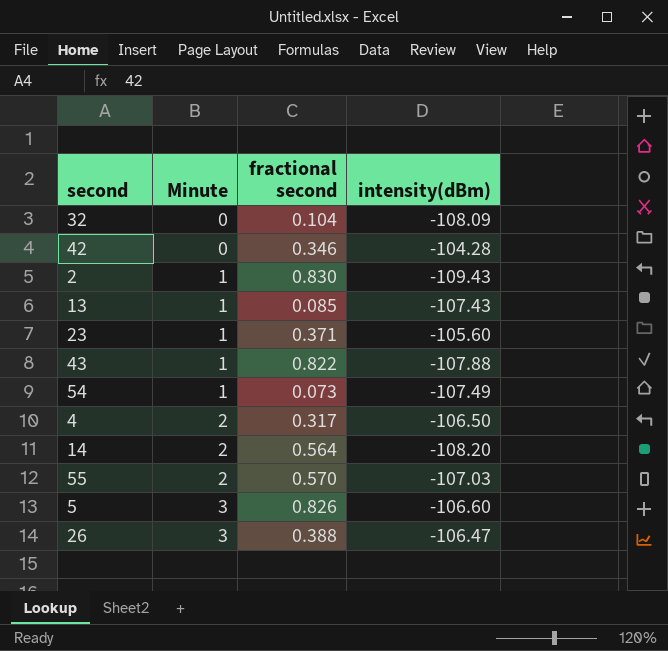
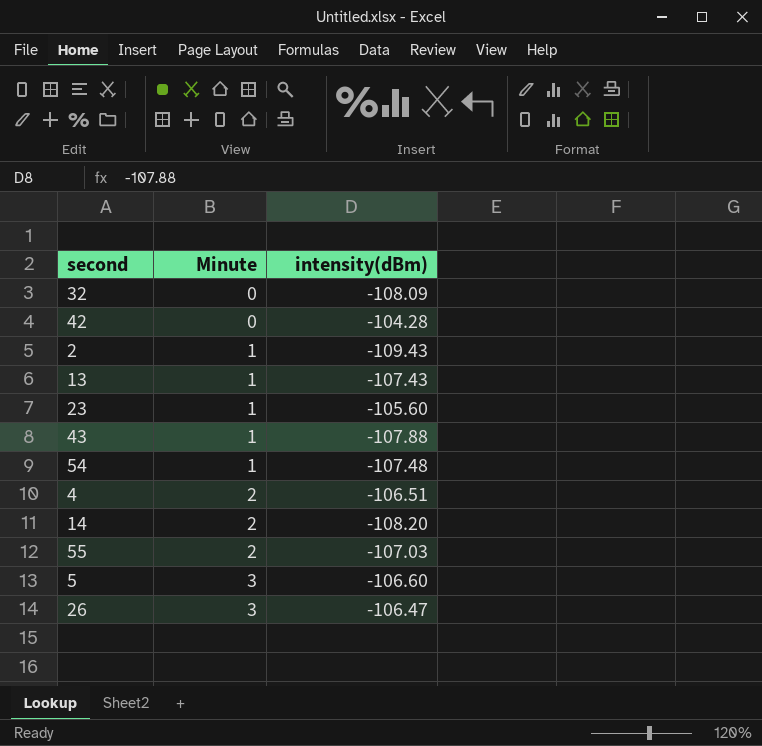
column fractional second | position: 3 -> none
54 | intensity(dBm): -107.49 -> -107.48
4 | intensity(dBm): -106.50 -> -106.51

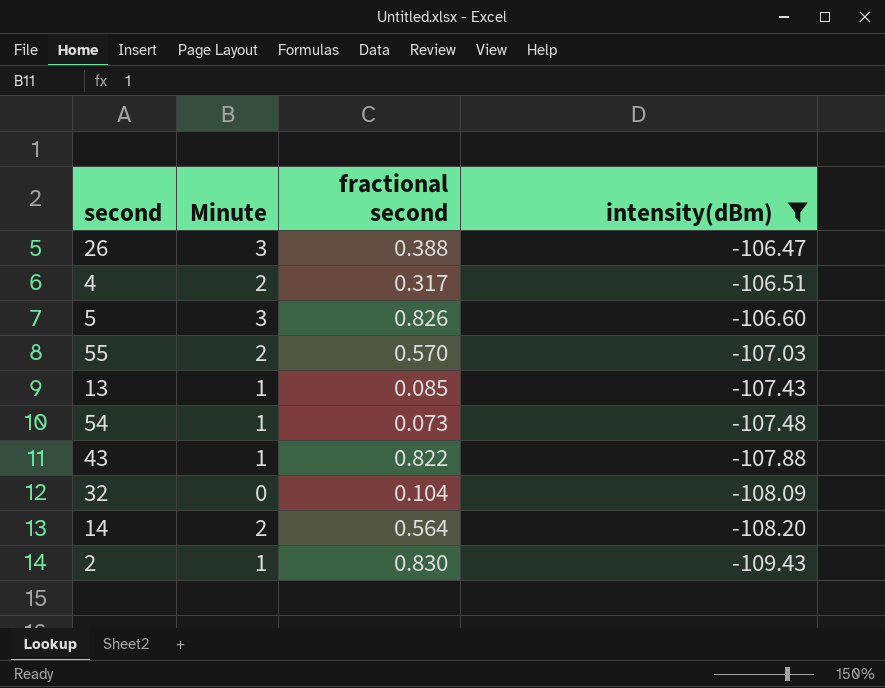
filter: none -> intensity(dBm) <= -106.47
row order: Minute ascending -> intensity(dBm) descending
column fractional second | position: none -> 3

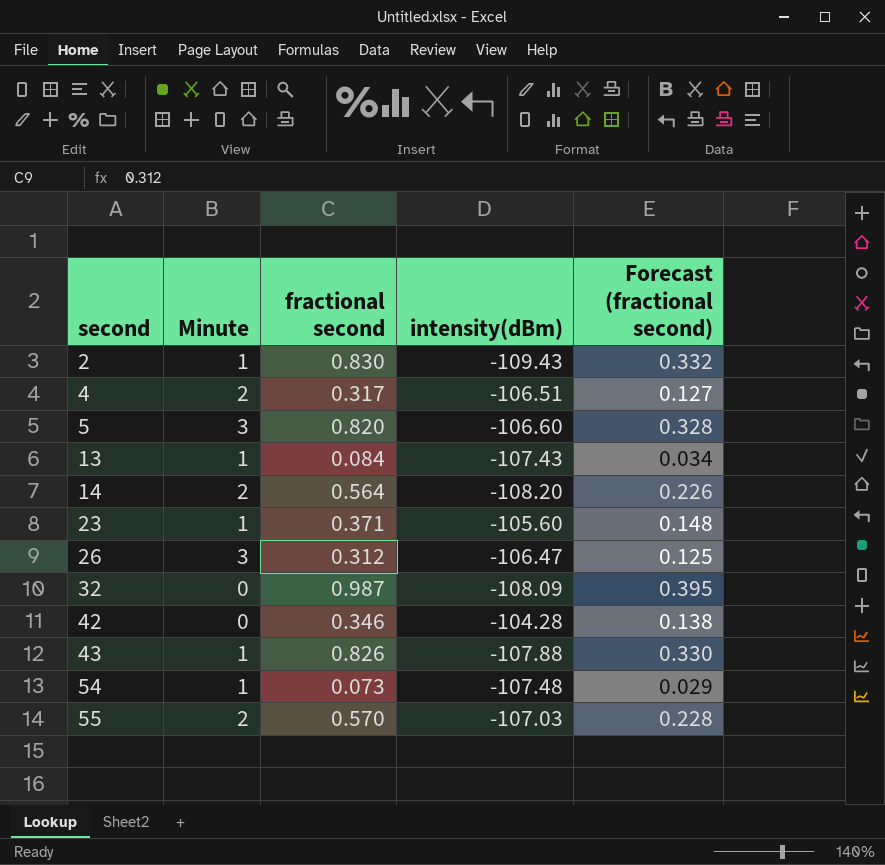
filter: intensity(dBm) <= -106.47 -> none
row order: intensity(dBm) descending -> second ascending
column Forecast (fractional second) | formula: none -> [fractional second] * 0.4
5 | fractional second: 0.826 -> 0.820
13 | fractional second: 0.085 -> 0.084
26 | fractional second: 0.388 -> 0.312
32 | fractional second: 0.104 -> 0.987
43 | fractional second: 0.822 -> 0.826

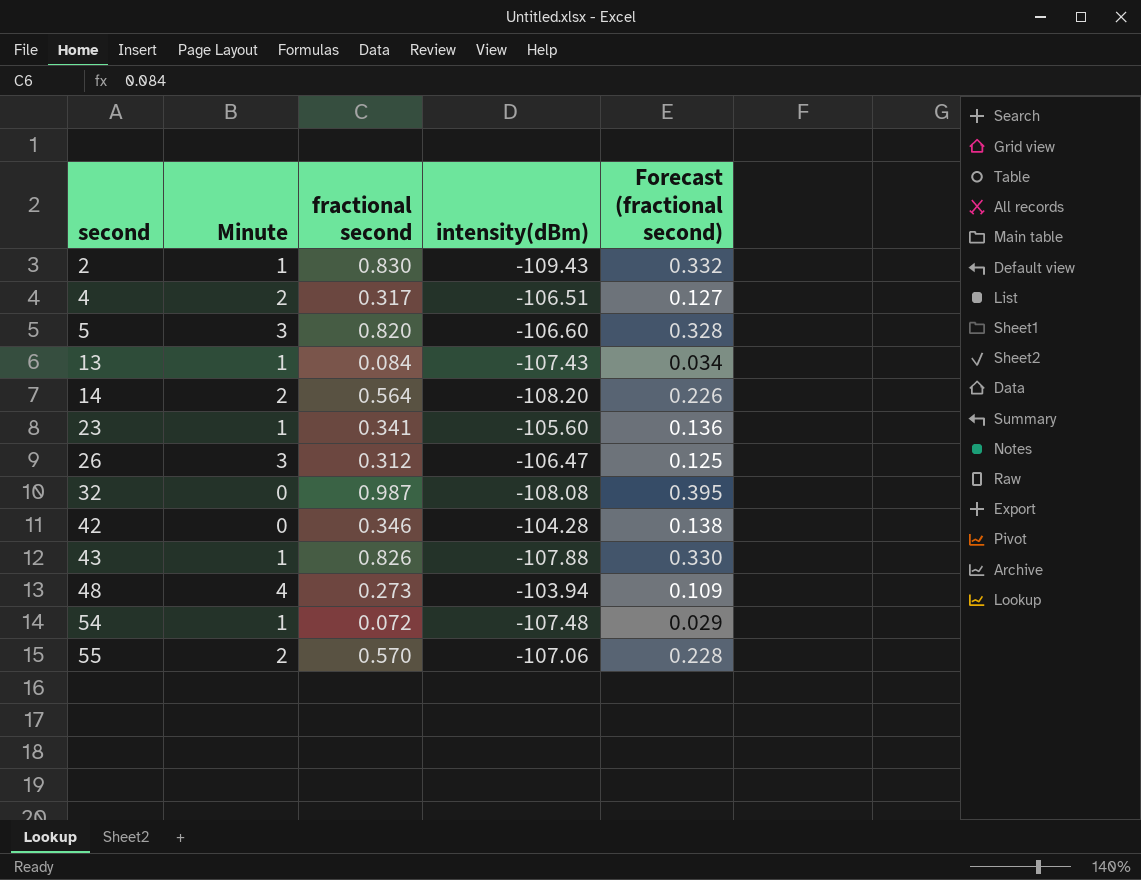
23 | fractional second: 0.371 -> 0.341
23 | Forecast (fractional second): 0.148 -> 0.136
32 | intensity(dBm): -108.09 -> -108.08
row 48: none -> 4 | 0.273 | -103.94 | 0.109
54 | fractional second: 0.073 -> 0.072
55 | intensity(dBm): -107.03 -> -107.06

